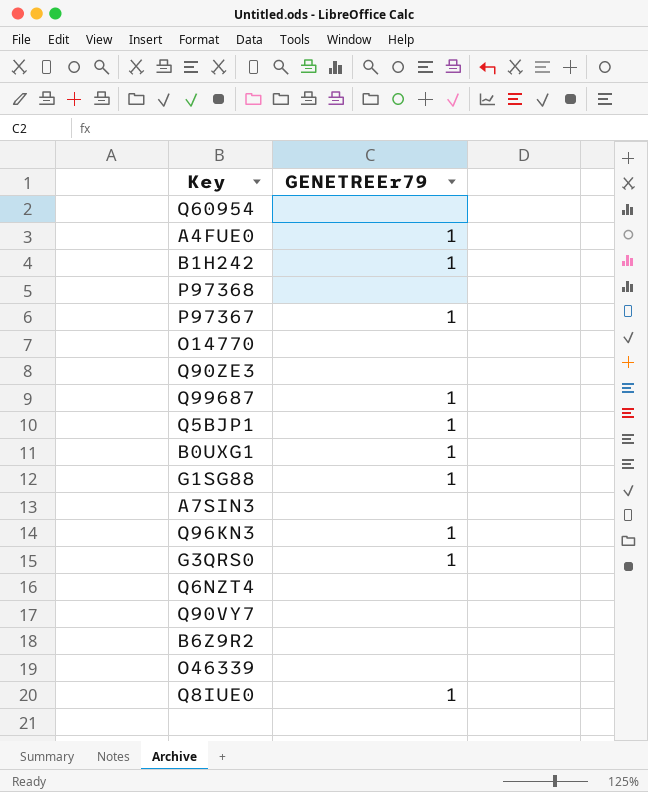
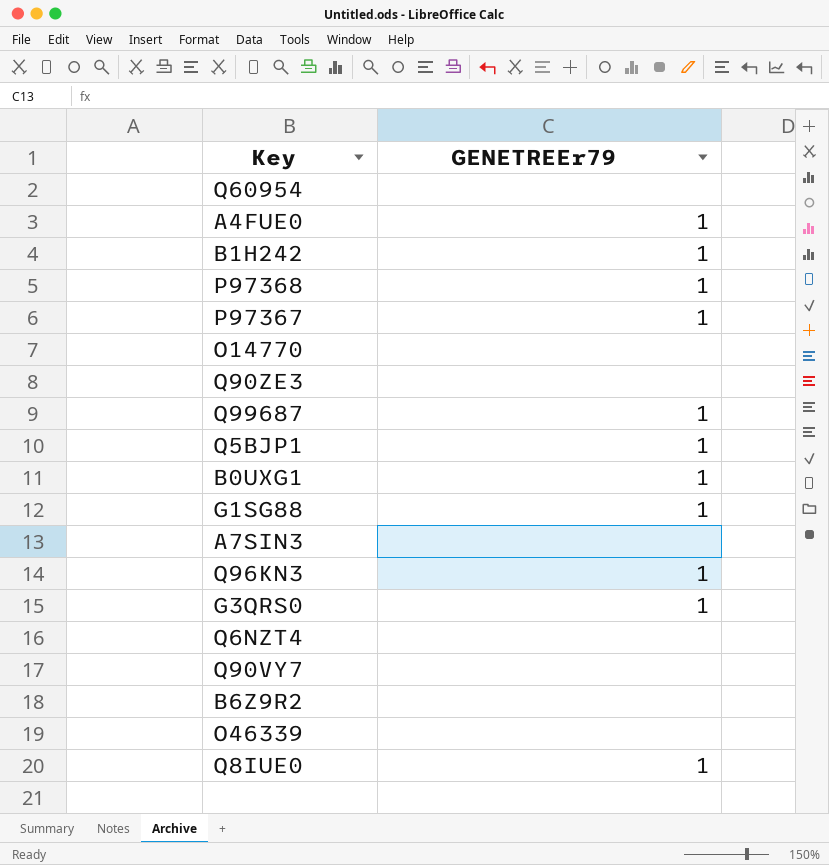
P97368 | GENETREEr79: none -> 1

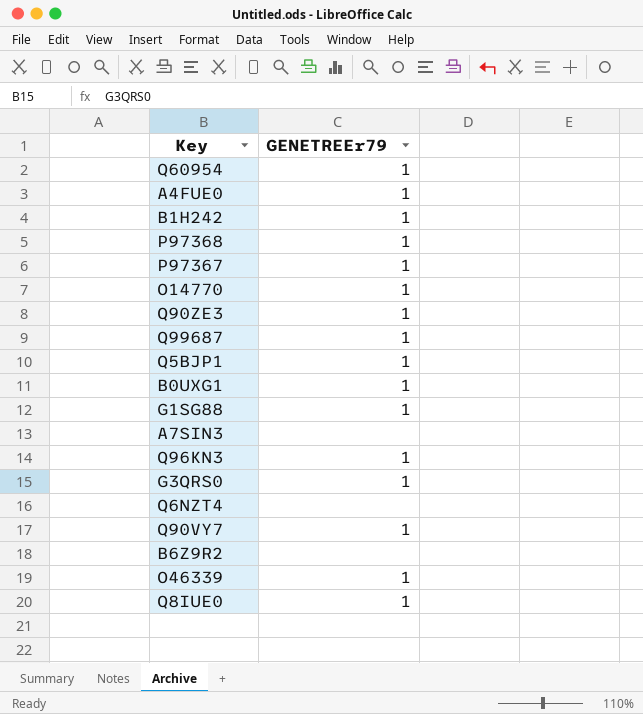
Q60954 | GENETREEr79: none -> 1
O14770 | GENETREEr79: none -> 1
Q90ZE3 | GENETREEr79: none -> 1
Q90VY7 | GENETREEr79: none -> 1
O46339 | GENETREEr79: none -> 1

